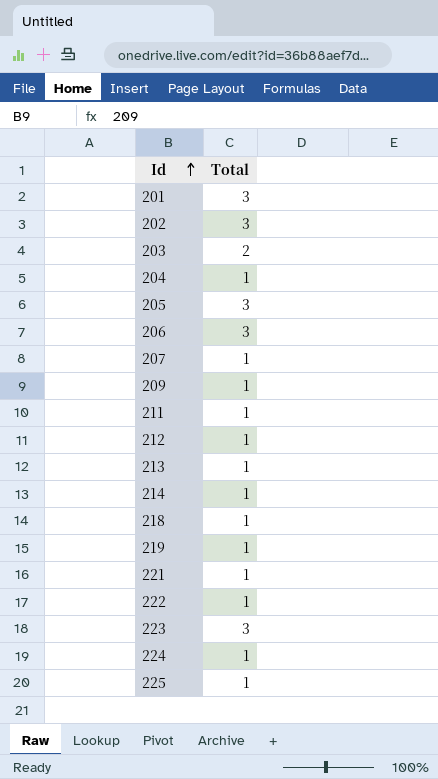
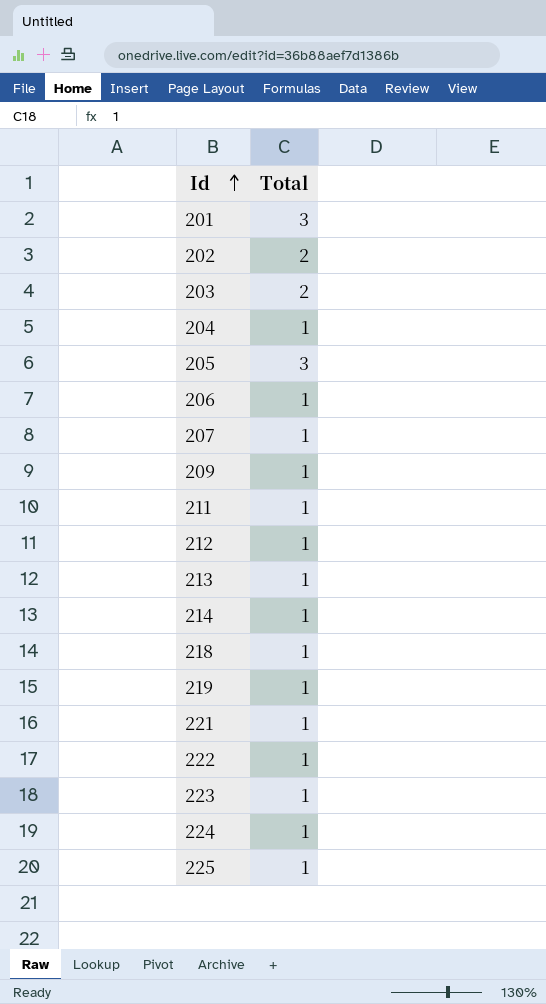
202 | Total: 3 -> 2
206 | Total: 3 -> 1
223 | Total: 3 -> 1

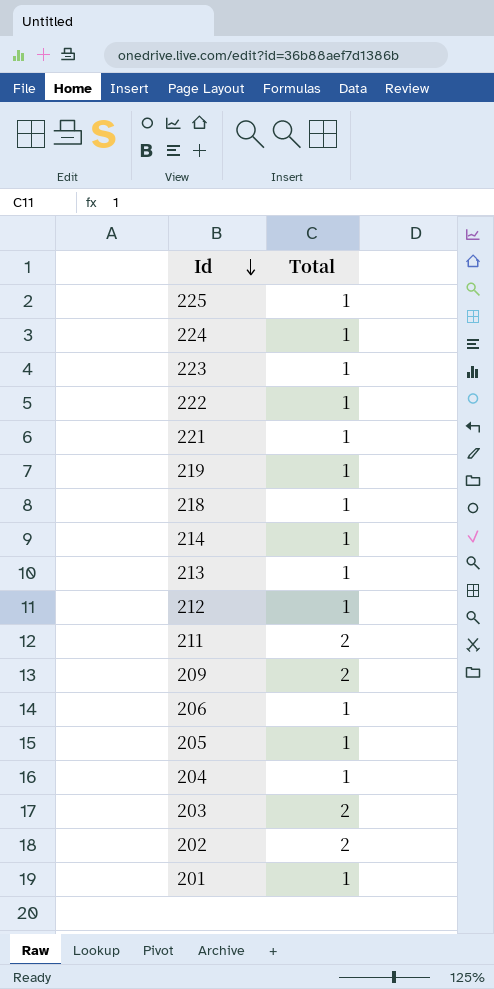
row order: Id ascending -> Id descending
row 207: 1 -> none
211 | Total: 1 -> 2
209 | Total: 1 -> 2
205 | Total: 3 -> 1
201 | Total: 3 -> 1

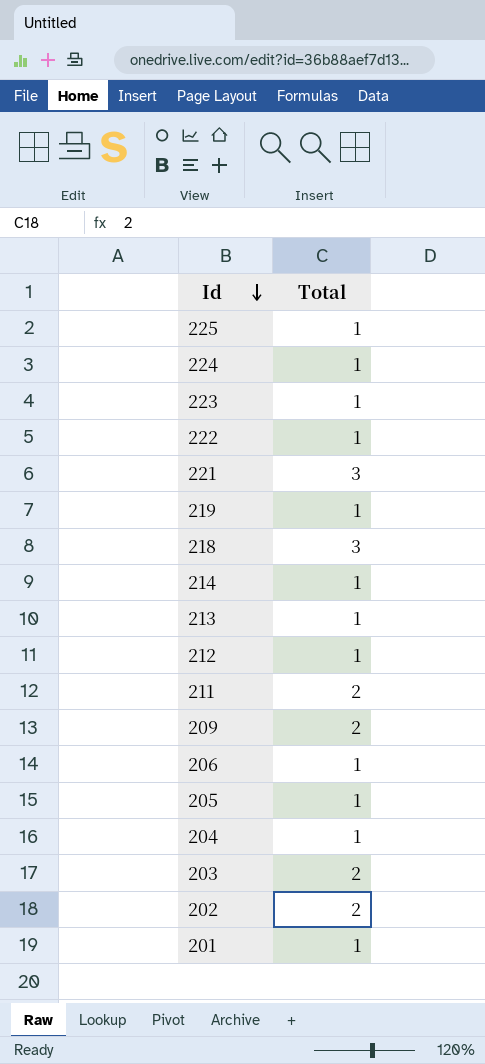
221 | Total: 1 -> 3
218 | Total: 1 -> 3

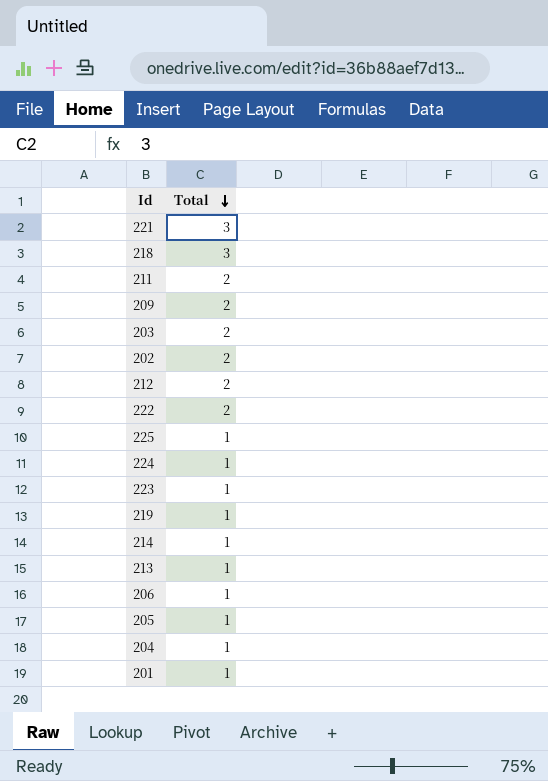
row order: Id descending -> Total descending
212 | Total: 1 -> 2
222 | Total: 1 -> 2

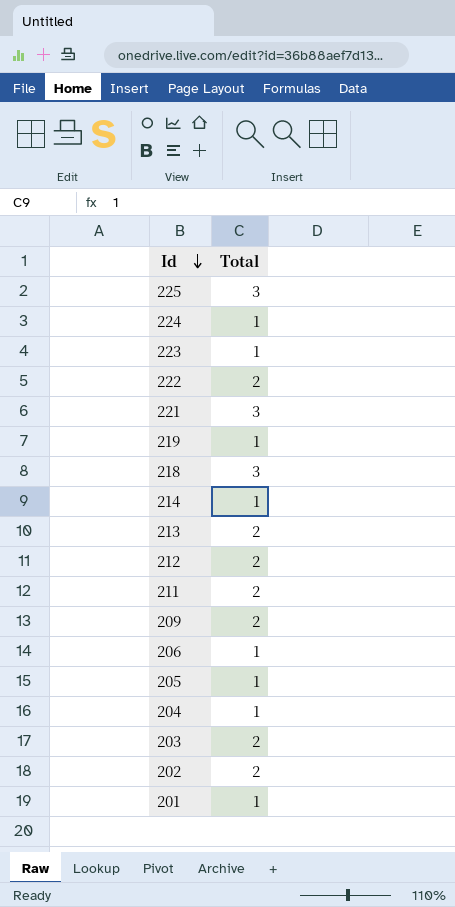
row order: Total descending -> Id descending
225 | Total: 1 -> 3
213 | Total: 1 -> 2

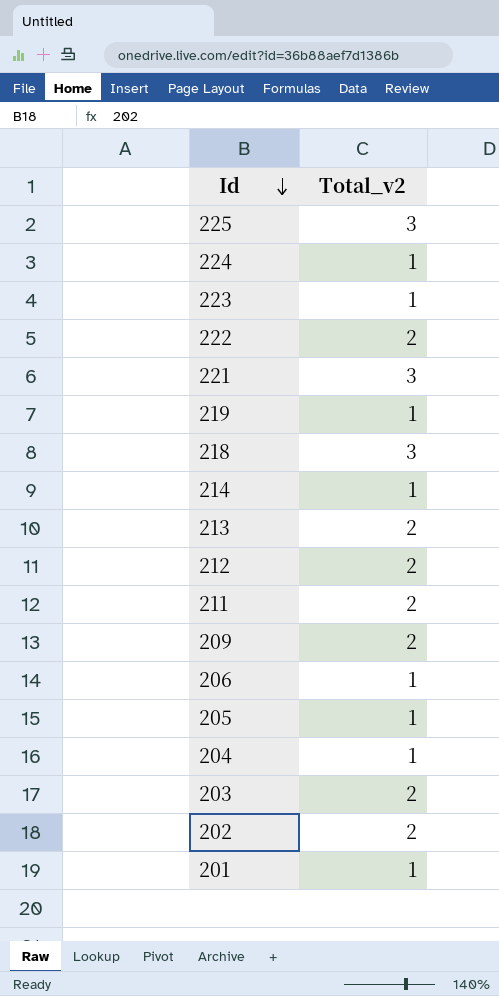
column name: Total -> Total_v2

